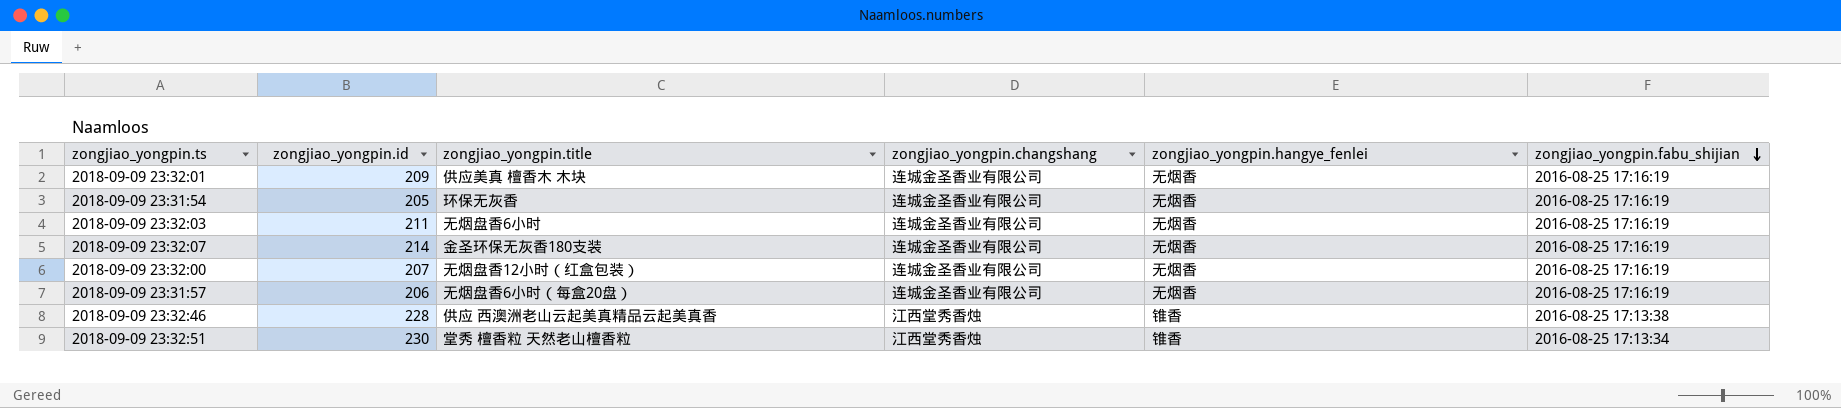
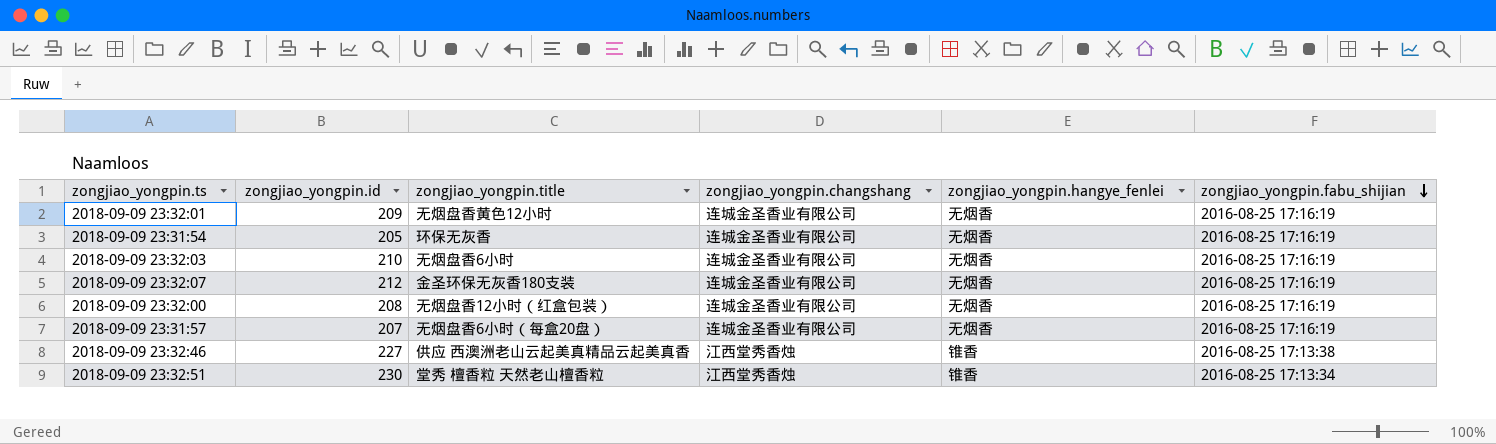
2018-09-09 23:32:01 | zongjiao_yongpin.title: 供应美真 檀香木 木块 -> 无烟盘香黄色12小时
2018-09-09 23:32:03 | zongjiao_yongpin.id: 211 -> 210
2018-09-09 23:32:07 | zongjiao_yongpin.id: 214 -> 212
2018-09-09 23:32:00 | zongjiao_yongpin.id: 207 -> 208
2018-09-09 23:31:57 | zongjiao_yongpin.id: 206 -> 207
2018-09-09 23:32:46 | zongjiao_yongpin.id: 228 -> 227

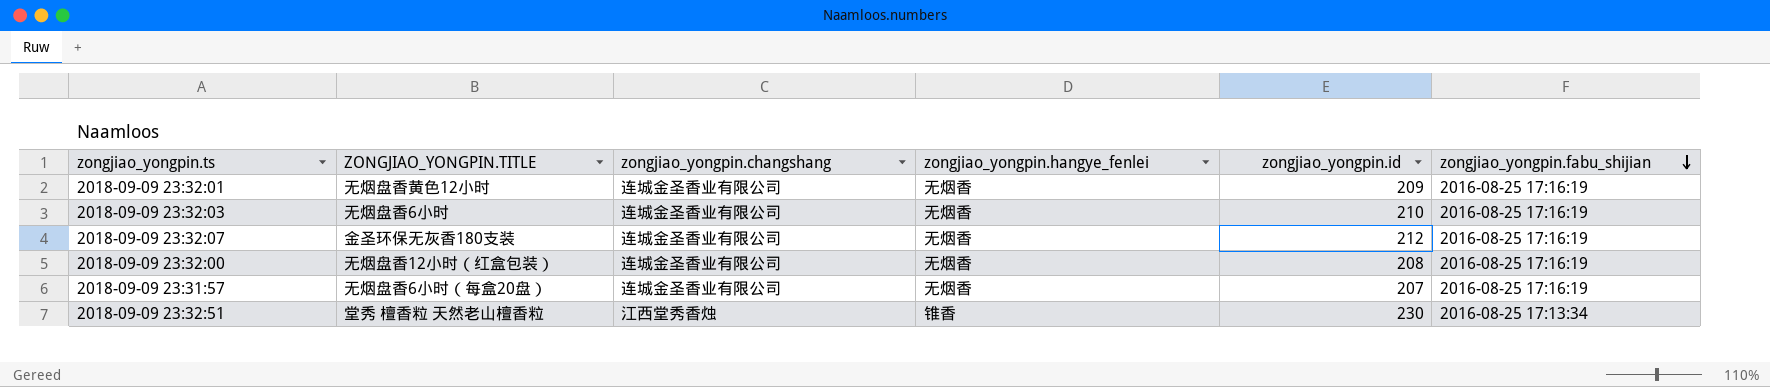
column name: zongjiao_yongpin.title -> ZONGJIAO_YONGPIN.TITLE
column zongjiao_yongpin.id | position: 2 -> 5
row 2018-09-09 23:31:54: 205 | 环保无灰香 | 连城金圣香业有限公司 | 无烟香 | 2016-08-25 17:16:19 -> none
row 2018-09-09 23:32:46: 227 | 供应 西澳洲老山云起美真精品云起美真香 | 江西堂秀香烛 | 锥香 | 2016-08-25 17:13:38 -> none

